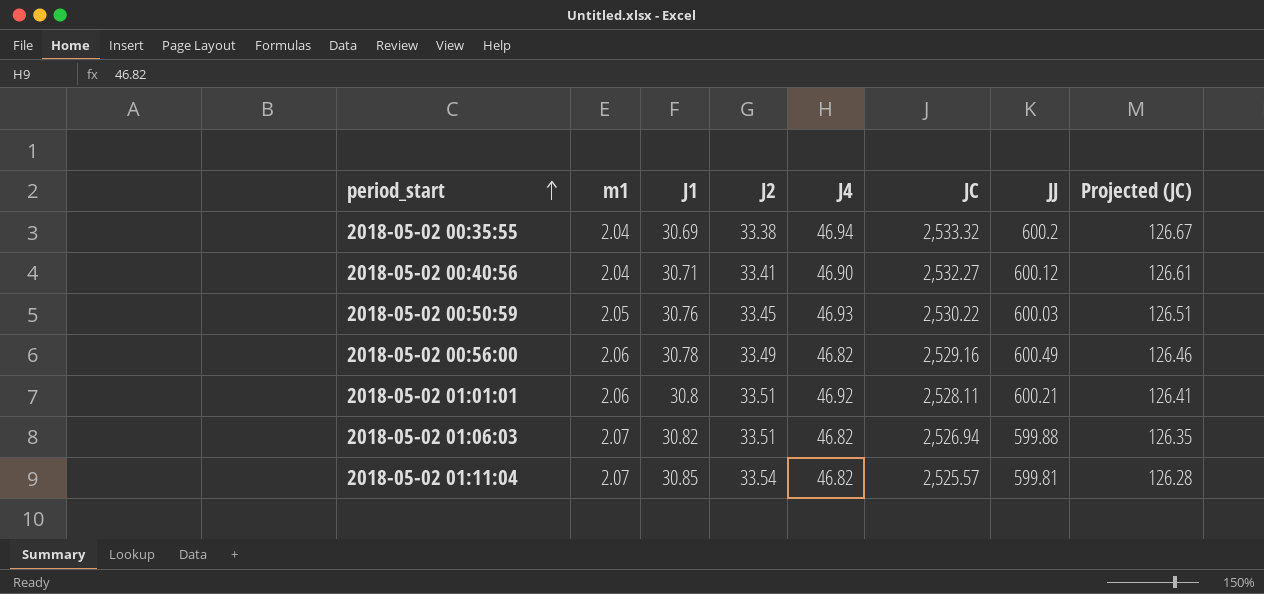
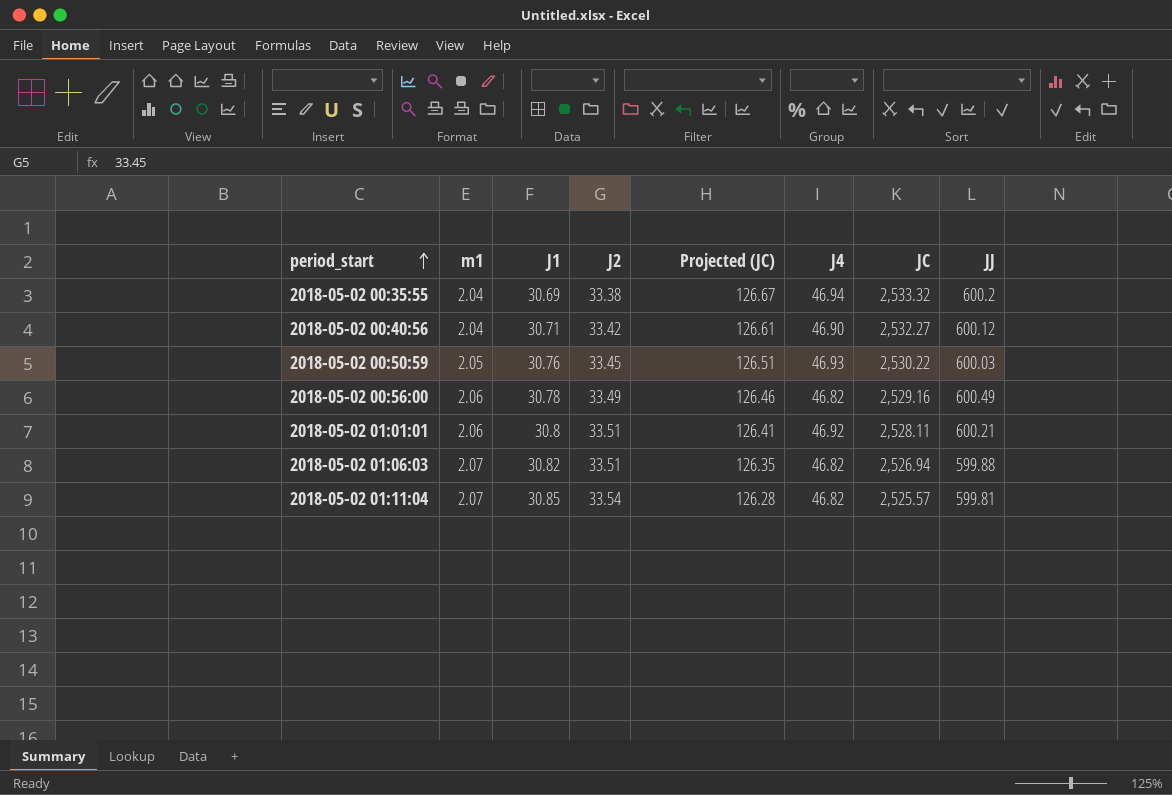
column Projected (JC) | position: 8 -> 5
2018-05-02 00:40:56 | J2: 33.41 -> 33.42

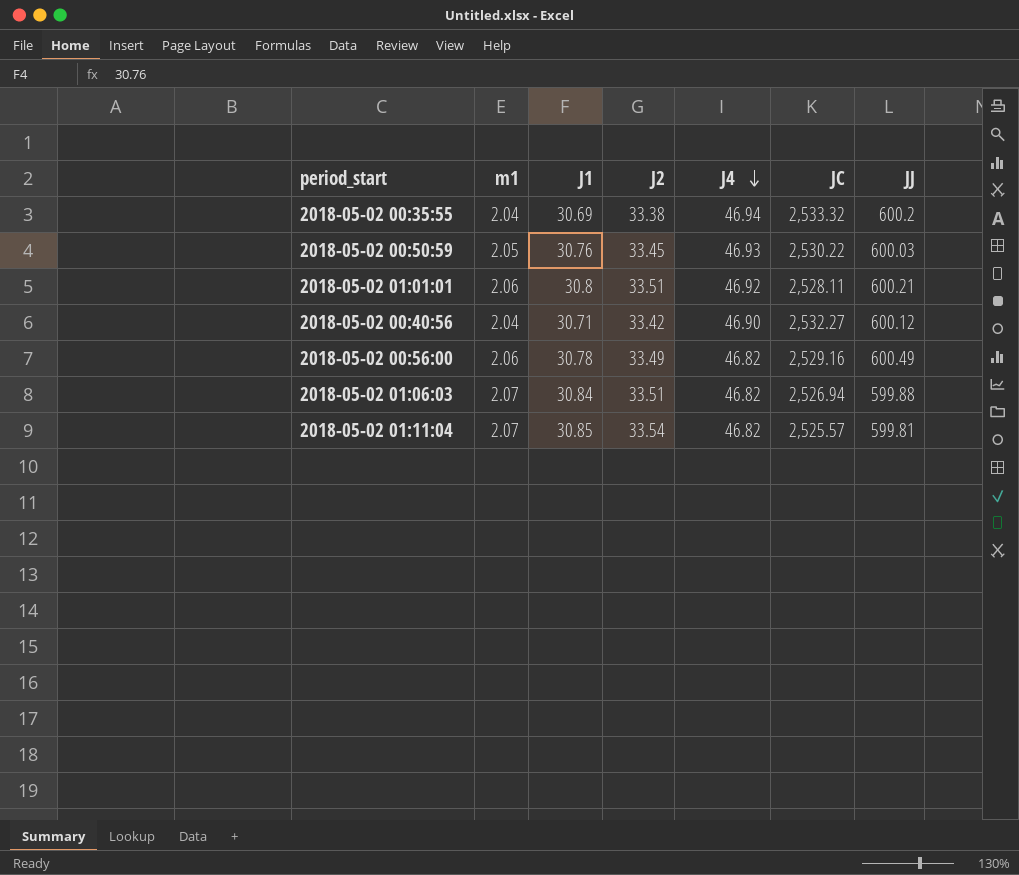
row order: period_start ascending -> J4 descending
column Projected (JC) | formula: [JC] * 0.05 -> none
2018-05-02 01:06:03 | J1: 30.82 -> 30.84

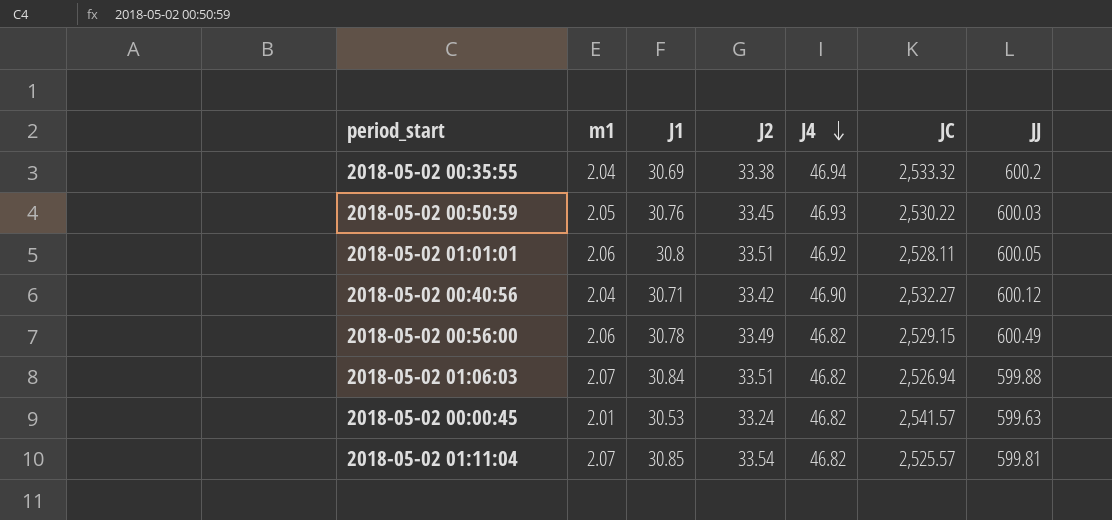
2018-05-02 01:01:01 | JJ: 600.21 -> 600.05
2018-05-02 00:56:00 | JC: 2,529.16 -> 2,529.15
row 2018-05-02 00:00:45: none -> 2.01 | 30.53 | 33.24 | 46.82 | 2,541.57 | 599.63

